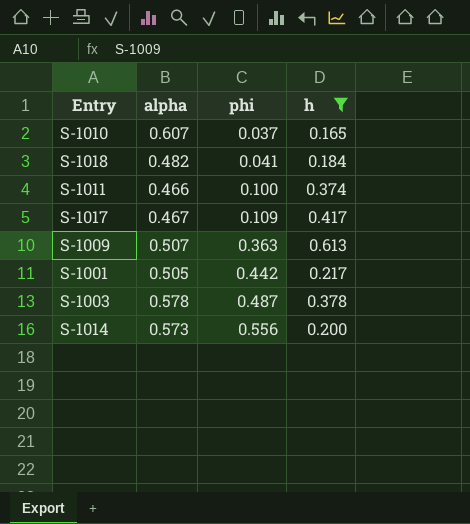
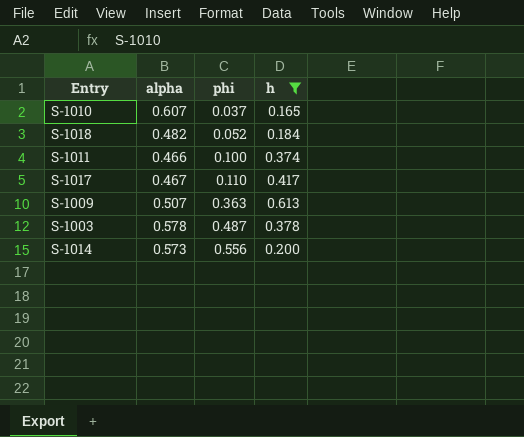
row S-1001: 0.505 | 0.442 | 0.217 -> none
S-1018 | phi: 0.041 -> 0.052
S-1017 | phi: 0.109 -> 0.110

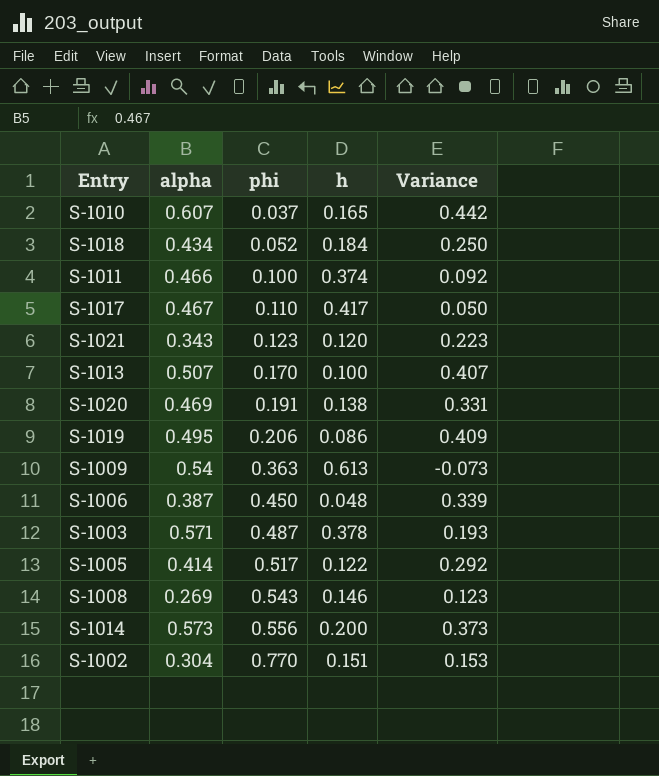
filter: h >= 0.165 -> none
column Variance | formula: none -> [alpha] - [h]
S-1018 | alpha: 0.482 -> 0.434
S-1009 | alpha: 0.507 -> 0.54
S-1003 | alpha: 0.578 -> 0.571

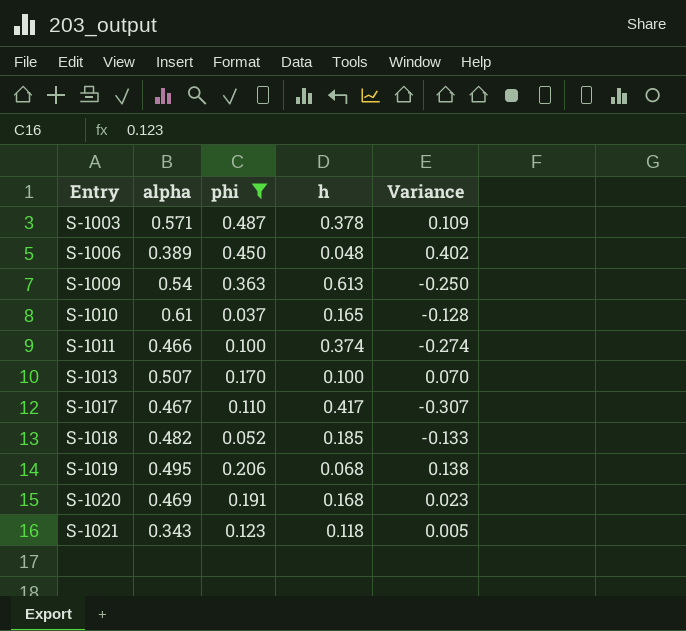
filter: none -> phi <= 0.487
row order: phi ascending -> Entry ascending
column Variance | formula: [alpha] - [h] -> [phi] - [h]
S-1006 | alpha: 0.387 -> 0.389
S-1010 | alpha: 0.607 -> 0.61
S-1018 | alpha: 0.434 -> 0.482
S-1018 | h: 0.184 -> 0.185
S-1019 | h: 0.086 -> 0.068
S-1020 | h: 0.138 -> 0.168
S-1021 | h: 0.120 -> 0.118

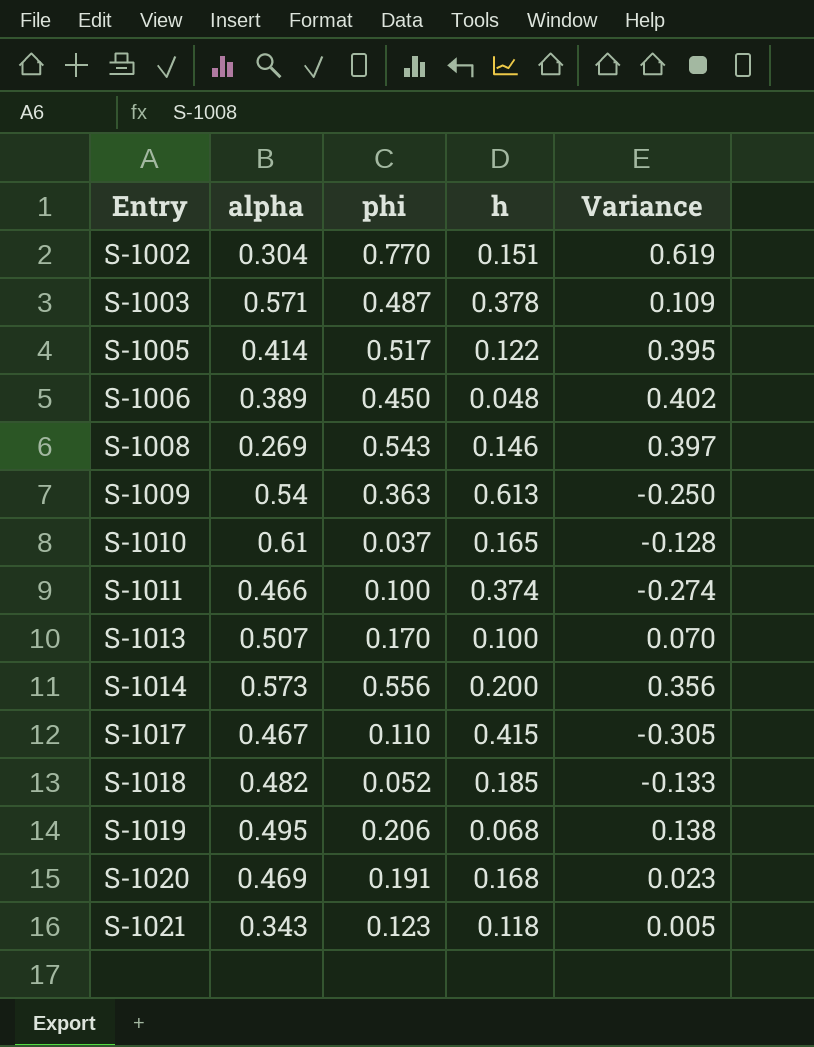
filter: phi <= 0.487 -> none
S-1017 | h: 0.417 -> 0.415
S-1017 | Variance: -0.307 -> -0.305

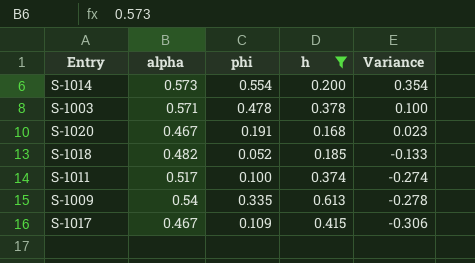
filter: none -> h >= 0.168
row order: Entry ascending -> Variance descending
S-1014 | phi: 0.556 -> 0.554
S-1014 | Variance: 0.356 -> 0.354
S-1003 | phi: 0.487 -> 0.478
S-1003 | Variance: 0.109 -> 0.100
S-1020 | alpha: 0.469 -> 0.467
S-1011 | alpha: 0.466 -> 0.517
S-1009 | phi: 0.363 -> 0.335
S-1009 | Variance: -0.250 -> -0.278
S-1017 | phi: 0.110 -> 0.109
S-1017 | Variance: -0.305 -> -0.306

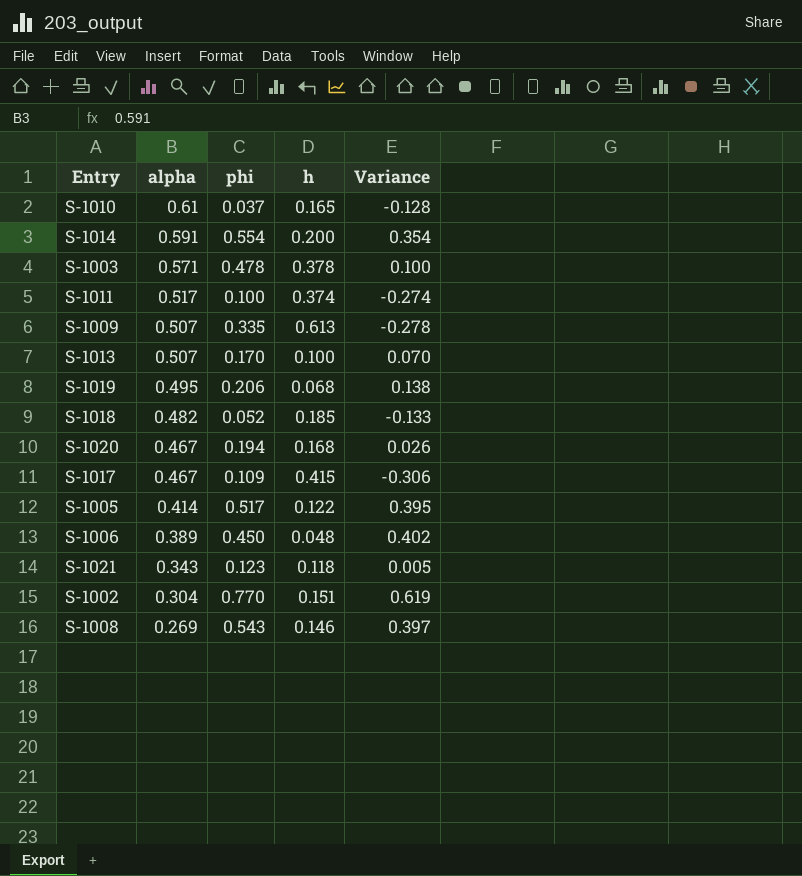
filter: h >= 0.168 -> none
row order: Variance descending -> alpha descending
S-1014 | alpha: 0.573 -> 0.591
S-1009 | alpha: 0.54 -> 0.507
S-1020 | phi: 0.191 -> 0.194
S-1020 | Variance: 0.023 -> 0.026

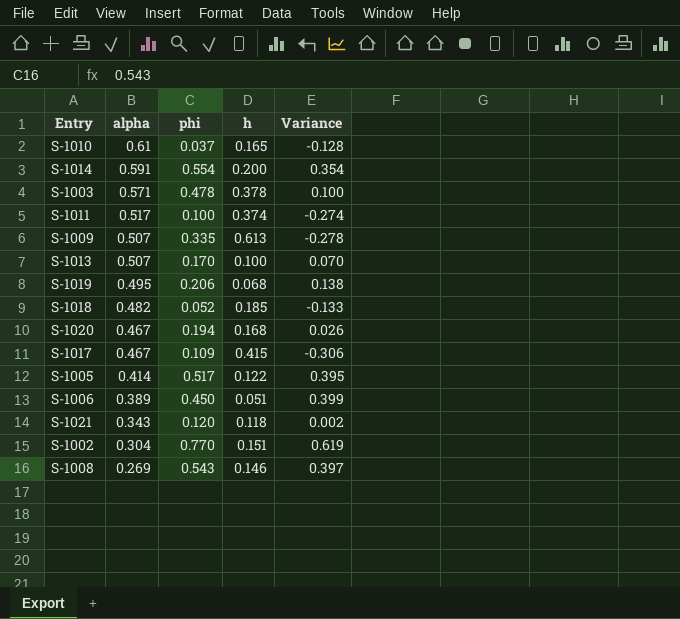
S-1006 | h: 0.048 -> 0.051
S-1006 | Variance: 0.402 -> 0.399
S-1021 | phi: 0.123 -> 0.120
S-1021 | Variance: 0.005 -> 0.002

